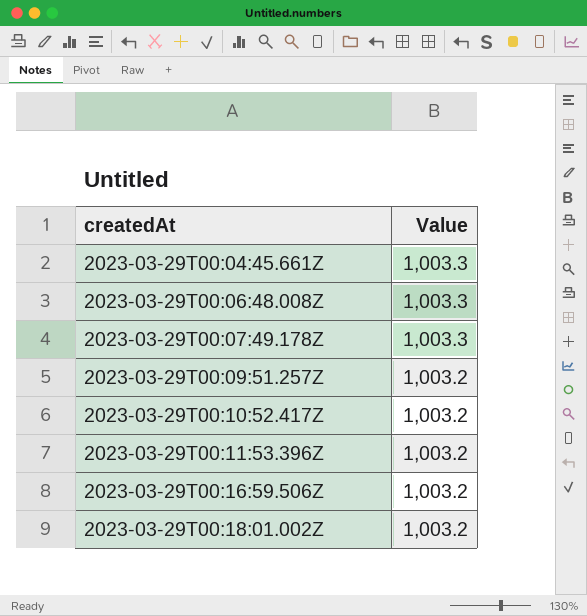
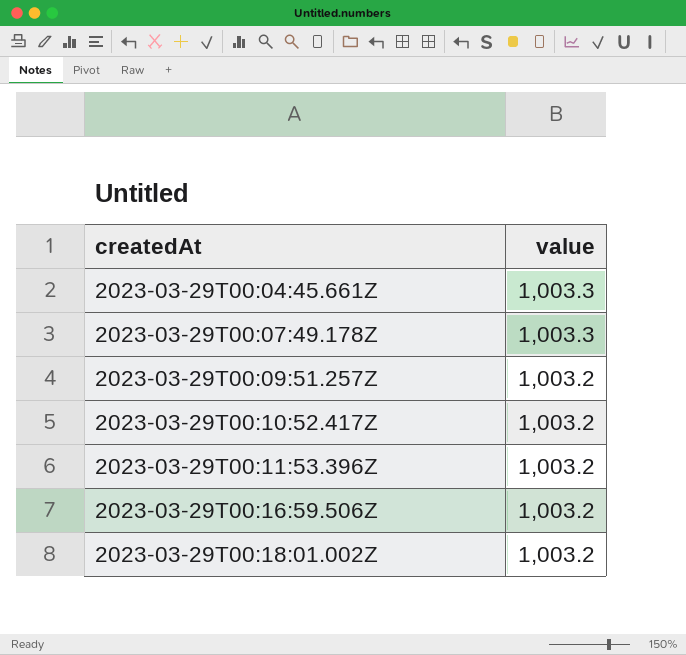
column name: Value -> value
row 2023-03-29T00:06:48.008Z: 1,003.3 -> none

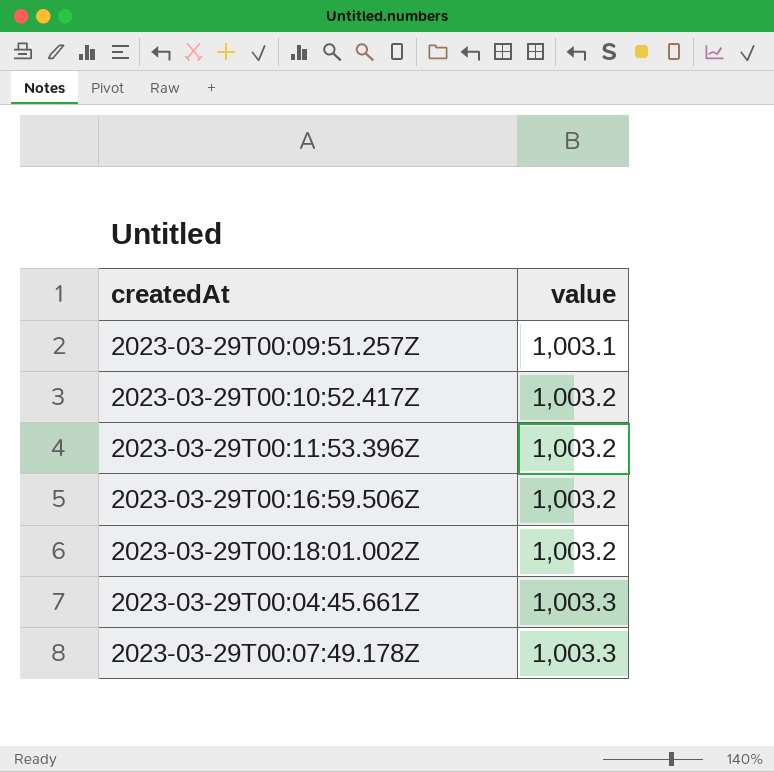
row order: createdAt ascending -> value ascending
2023-03-29T00:09:51.257Z | value: 1,003.2 -> 1,003.1

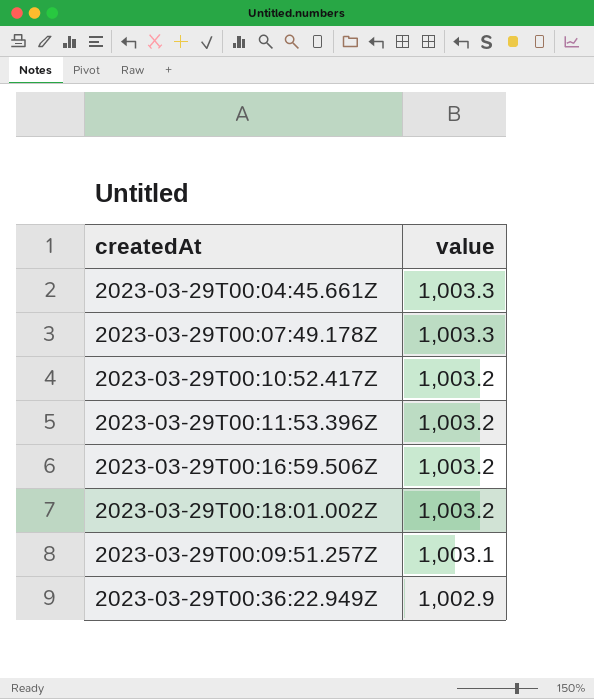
row order: value ascending -> value descending
row 2023-03-29T00:36:22.949Z: none -> 1,002.9

